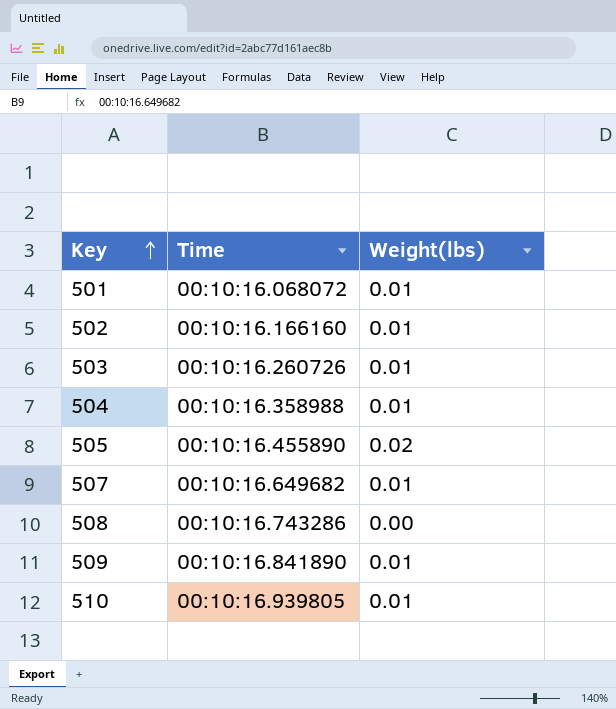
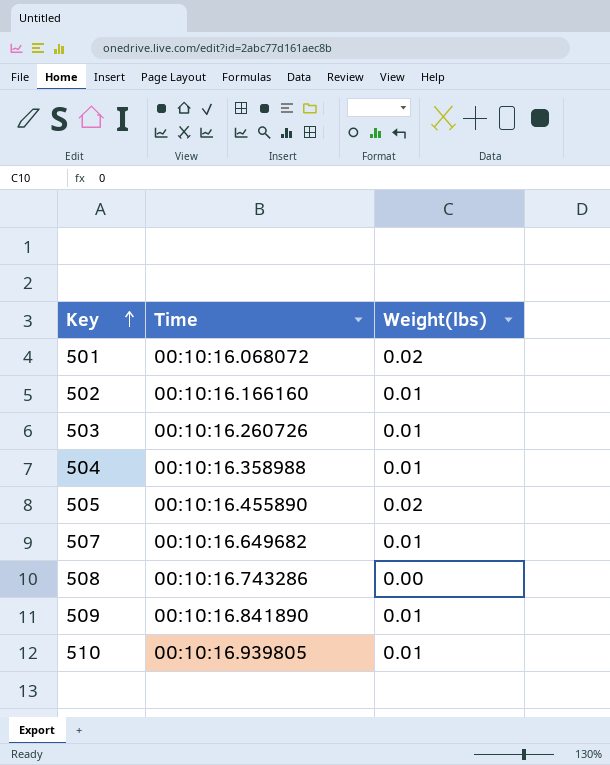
501 | Weight(lbs): 0.01 -> 0.02

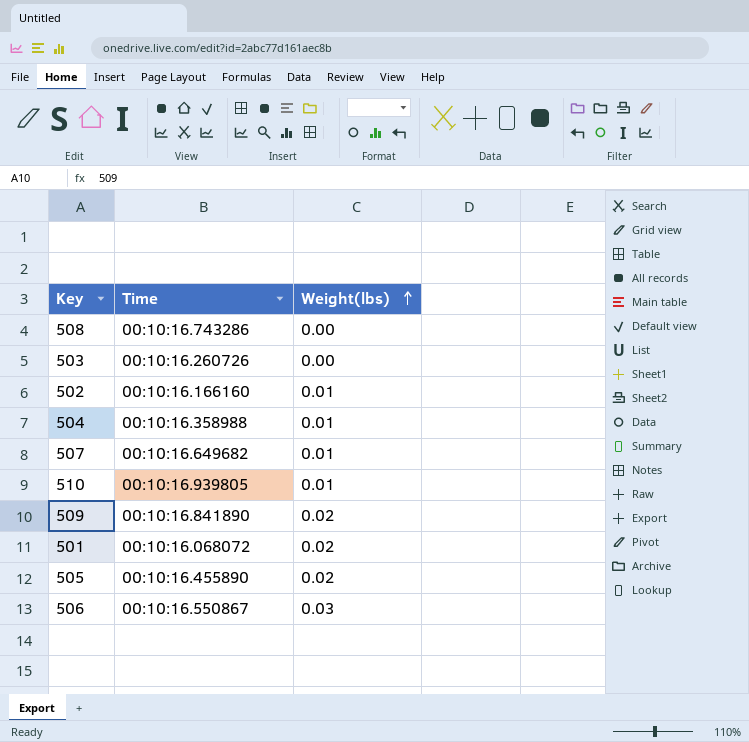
row order: Key ascending -> Weight(lbs) ascending
503 | Weight(lbs): 0.01 -> 0.00
509 | Weight(lbs): 0.01 -> 0.02
row 506: none -> 00:10:16.550867 | 0.03

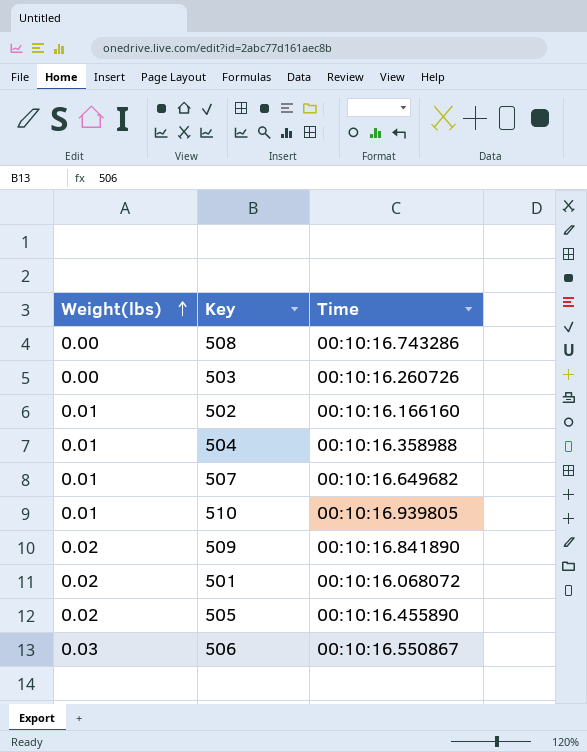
column Weight(lbs) | position: 3 -> 1

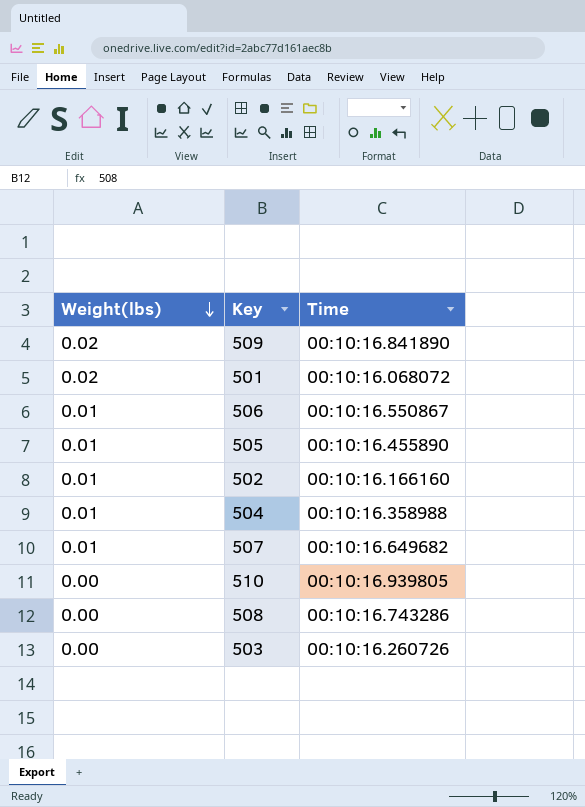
row order: Weight(lbs) ascending -> Weight(lbs) descending
506 | Weight(lbs): 0.03 -> 0.01
505 | Weight(lbs): 0.02 -> 0.01
510 | Weight(lbs): 0.01 -> 0.00

